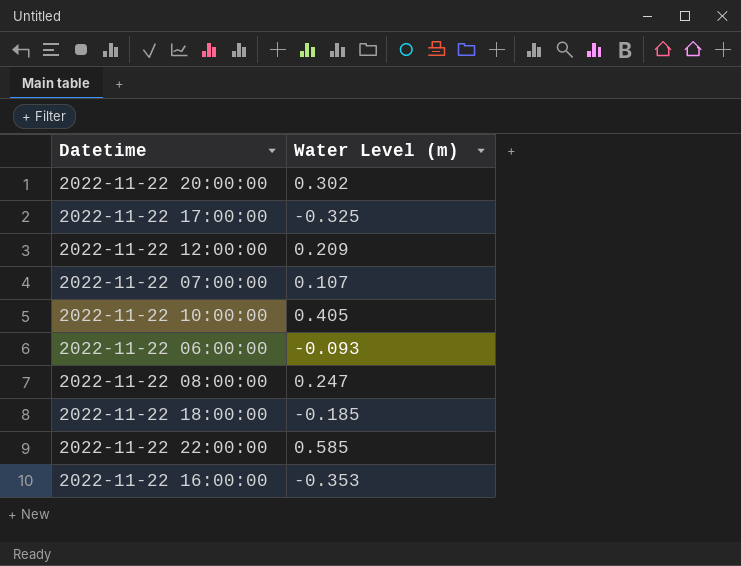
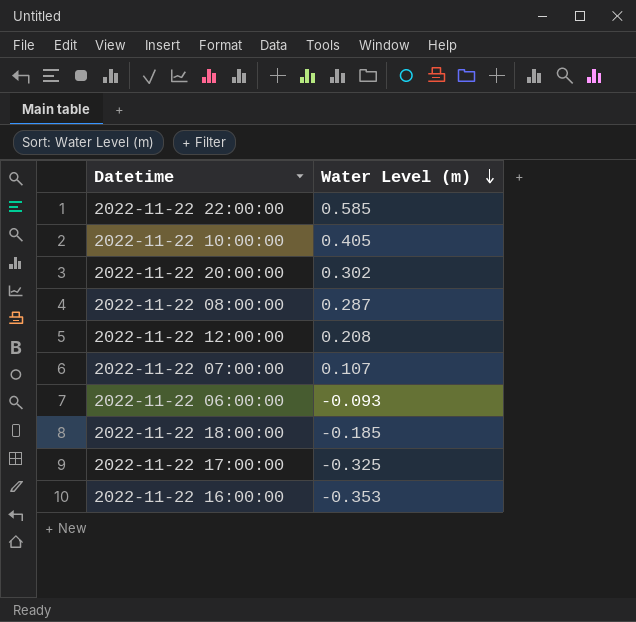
row order: none -> Water Level (m) descending
2022-11-22 08:00:00 | Water Level (m): 0.247 -> 0.287
2022-11-22 12:00:00 | Water Level (m): 0.209 -> 0.208

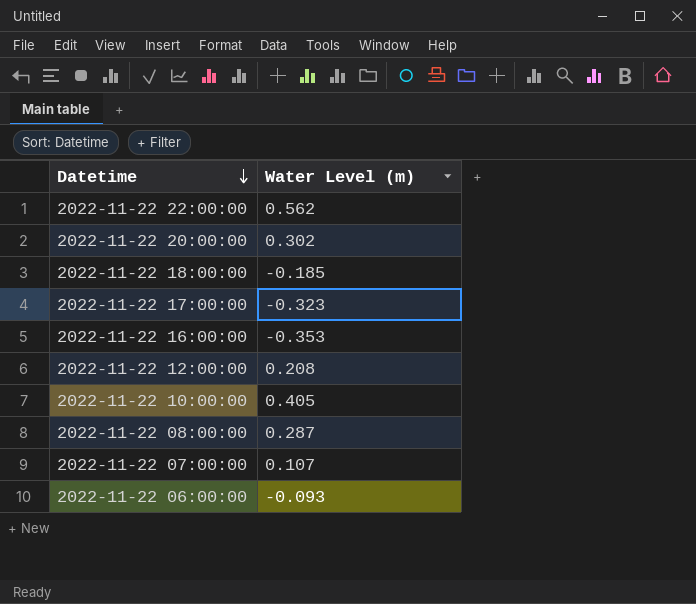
row order: Water Level (m) descending -> Datetime descending
2022-11-22 22:00:00 | Water Level (m): 0.585 -> 0.562
2022-11-22 17:00:00 | Water Level (m): -0.325 -> -0.323

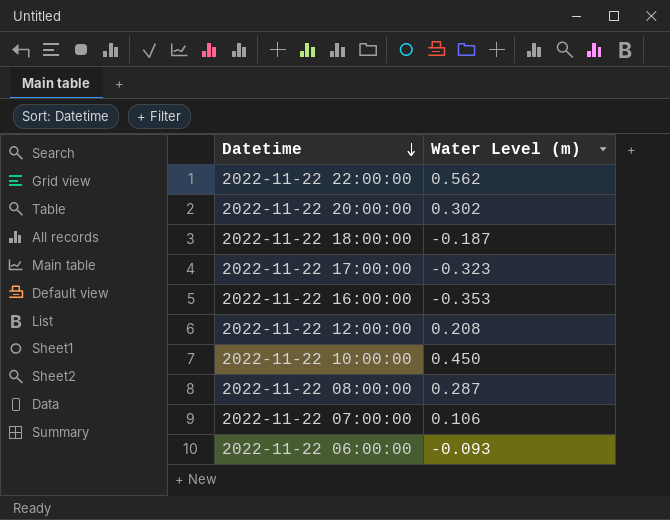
2022-11-22 18:00:00 | Water Level (m): -0.185 -> -0.187
2022-11-22 10:00:00 | Water Level (m): 0.405 -> 0.450
2022-11-22 07:00:00 | Water Level (m): 0.107 -> 0.106

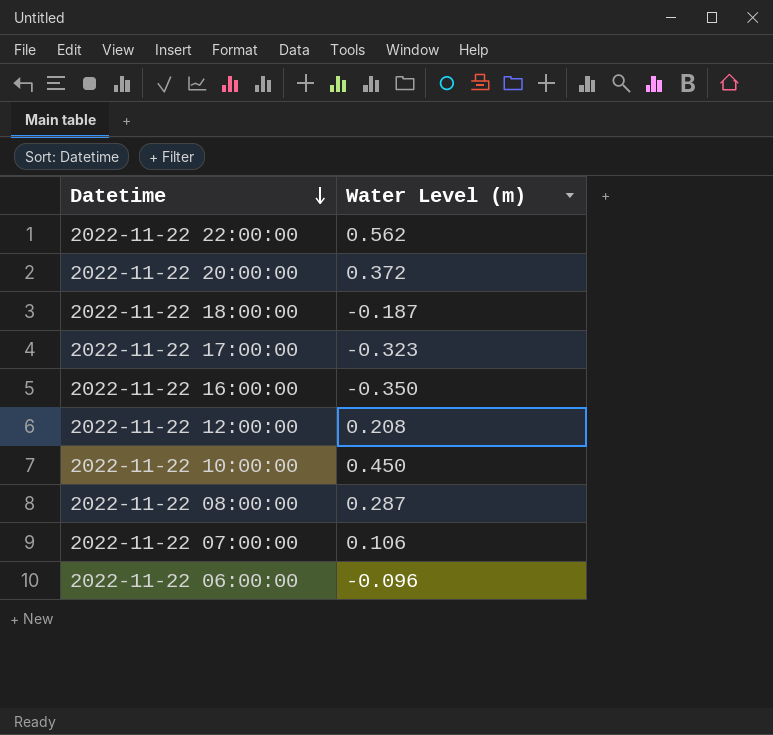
2022-11-22 20:00:00 | Water Level (m): 0.302 -> 0.372
2022-11-22 16:00:00 | Water Level (m): -0.353 -> -0.350
2022-11-22 06:00:00 | Water Level (m): -0.093 -> -0.096

